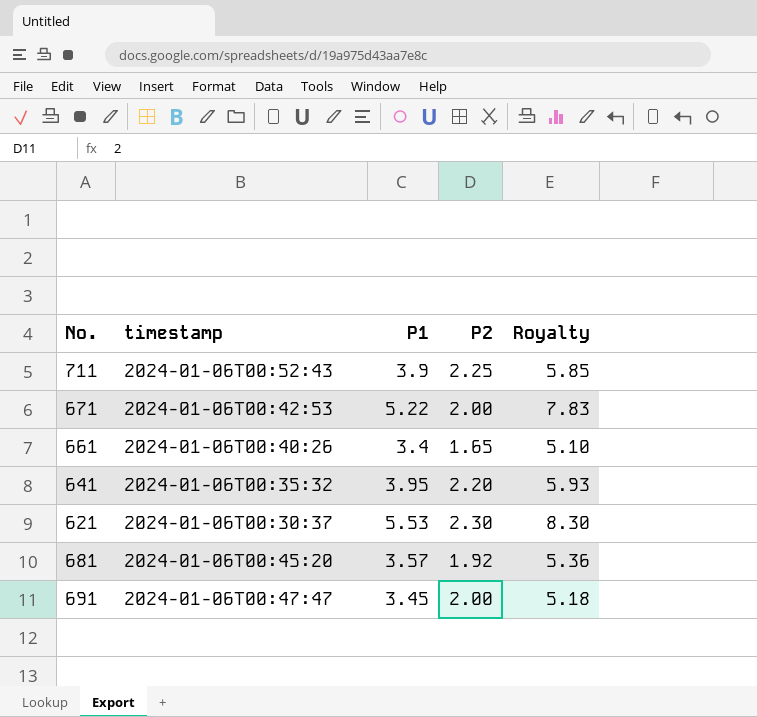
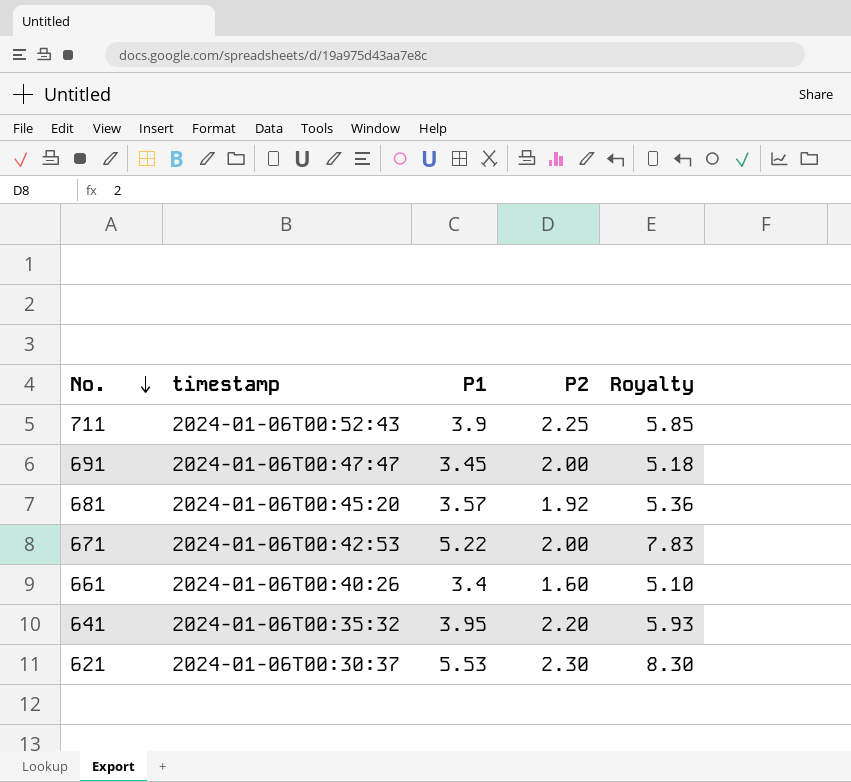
row order: none -> No. descending
661 | P2: 1.65 -> 1.60

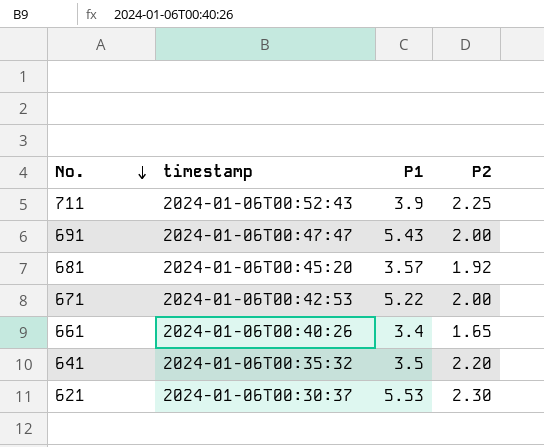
column Royalty | formula: [P1] * 1.5 -> none
691 | P1: 3.45 -> 5.43
661 | P2: 1.60 -> 1.65
641 | P1: 3.95 -> 3.5

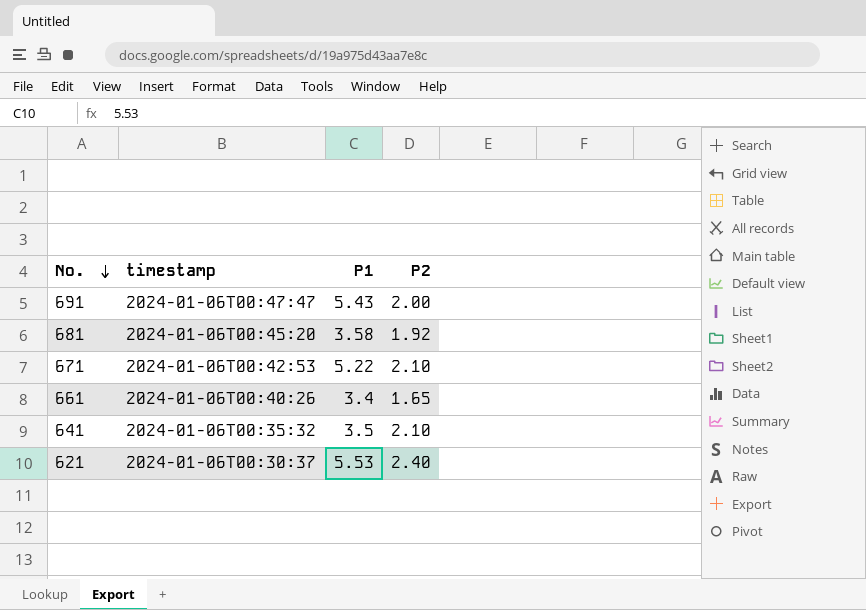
row 711: 2024-01-06T00:52:43 | 3.9 | 2.25 -> none
681 | P1: 3.57 -> 3.58
671 | P2: 2.00 -> 2.10
641 | P2: 2.20 -> 2.10
621 | P2: 2.30 -> 2.40

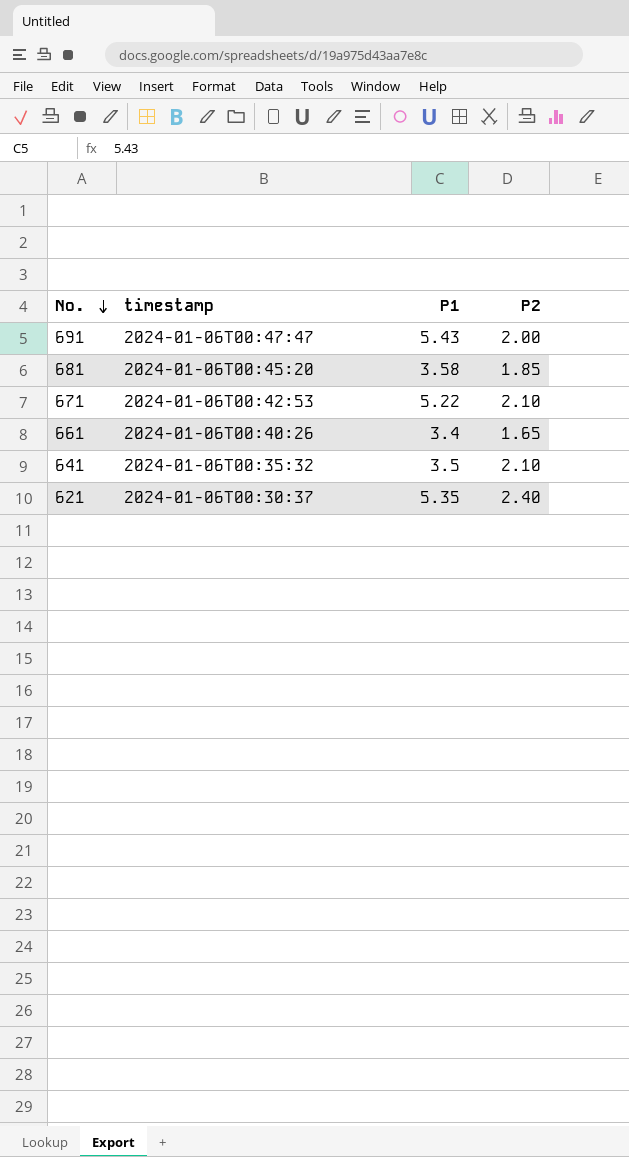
681 | P2: 1.92 -> 1.85
621 | P1: 5.53 -> 5.35

